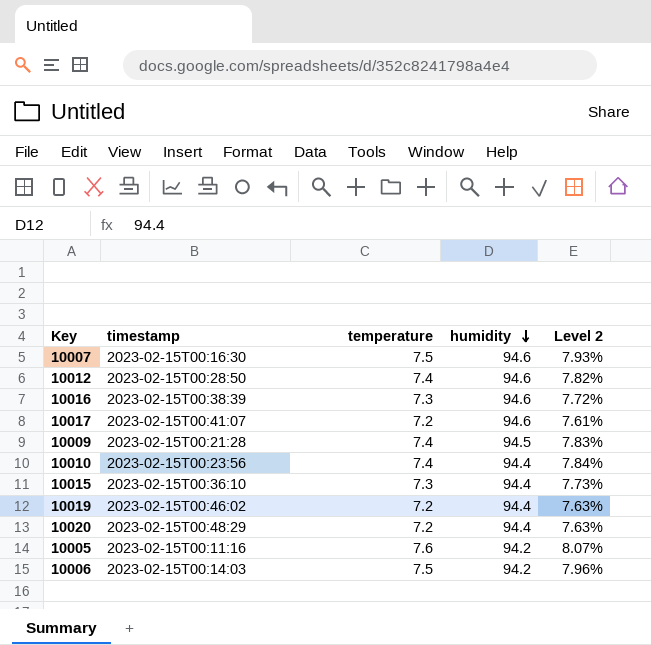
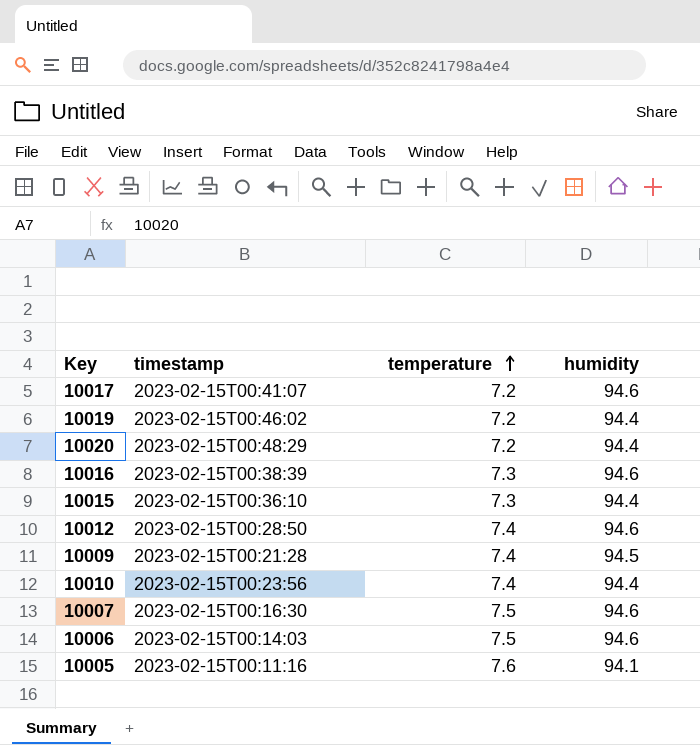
row order: humidity descending -> temperature ascending
column Level 2 | formula: [temperature] / [humidity] -> none
10006 | humidity: 94.2 -> 94.6
10005 | humidity: 94.2 -> 94.1

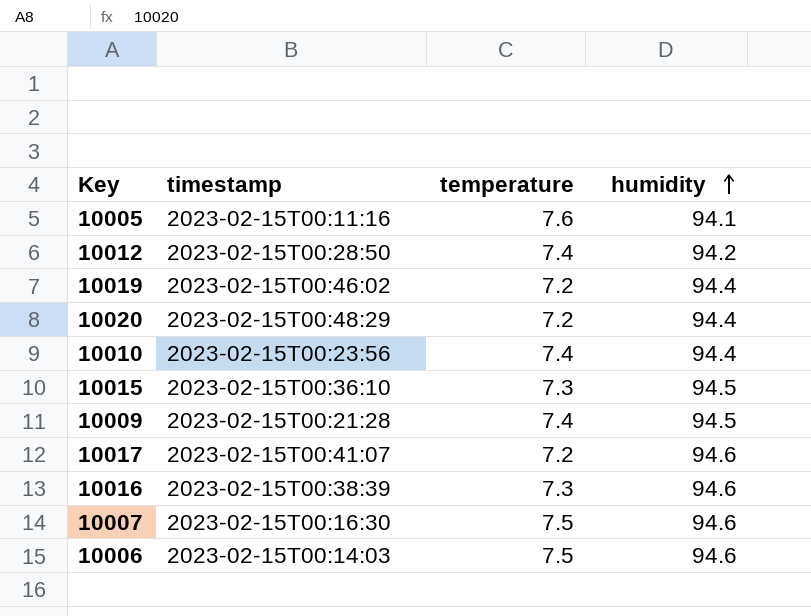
row order: temperature ascending -> humidity ascending
10012 | humidity: 94.6 -> 94.2
10015 | humidity: 94.4 -> 94.5

